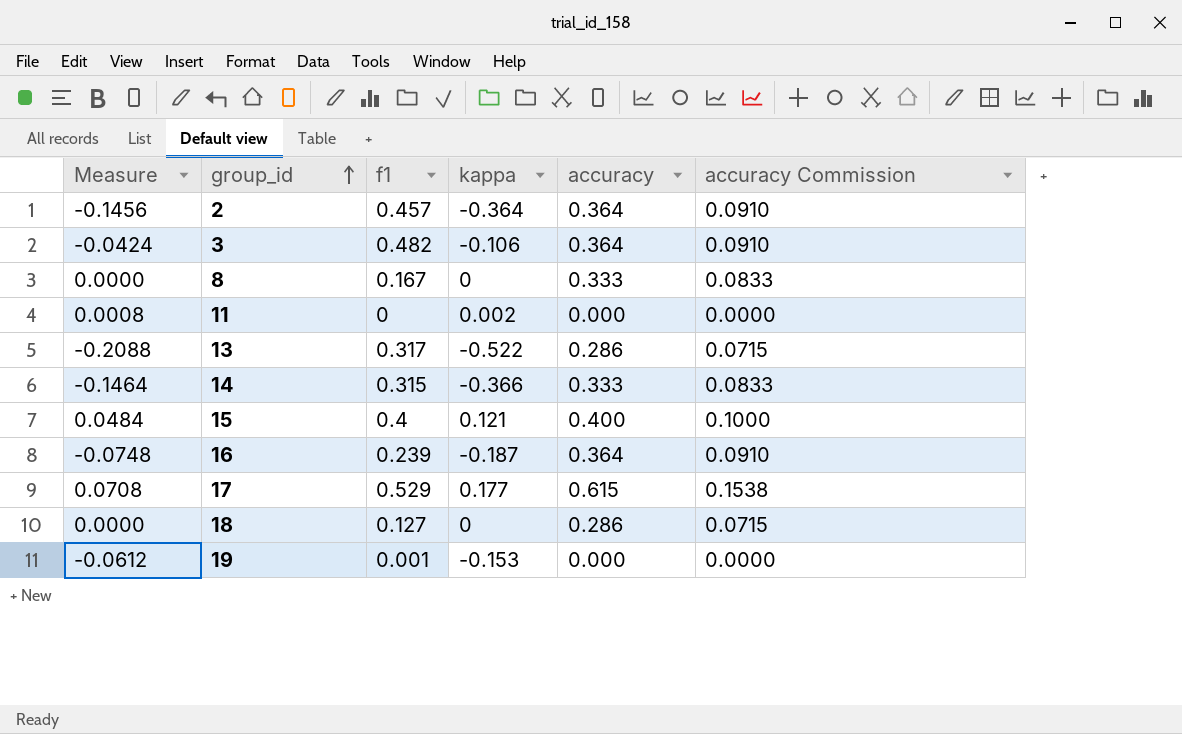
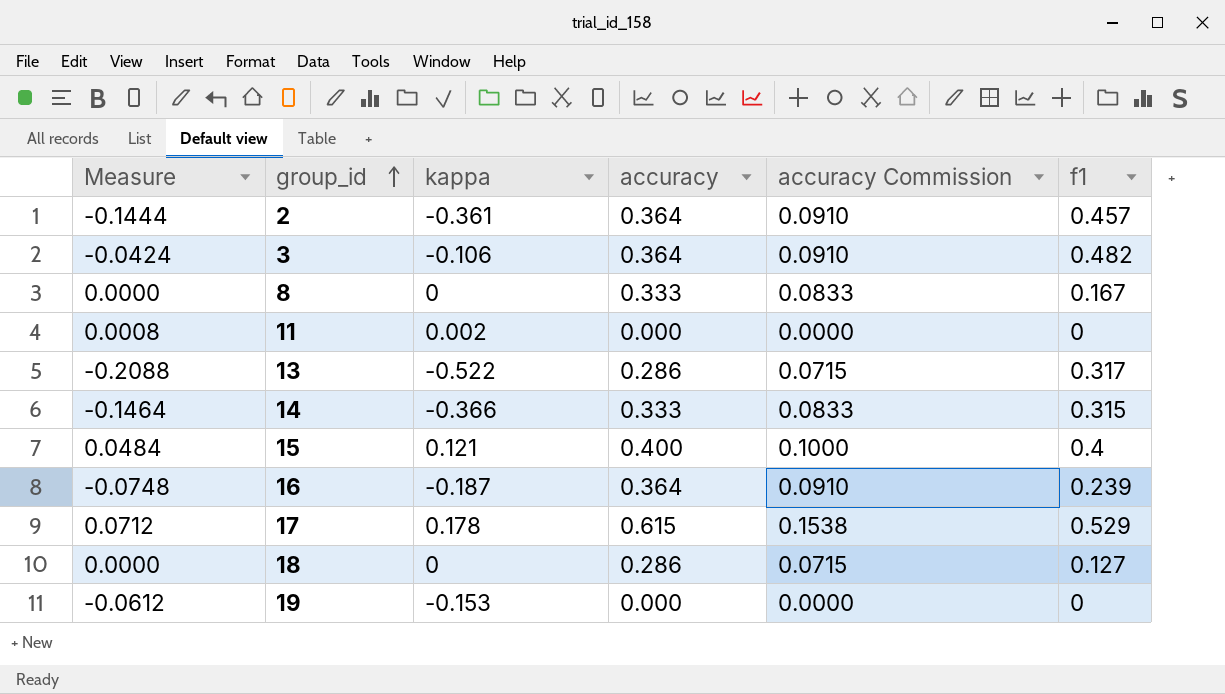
column f1 | position: 3 -> 6
2 | Measure: -0.1456 -> -0.1444
2 | kappa: -0.364 -> -0.361
17 | Measure: 0.0708 -> 0.0712
17 | kappa: 0.177 -> 0.178
19 | f1: 0.001 -> 0

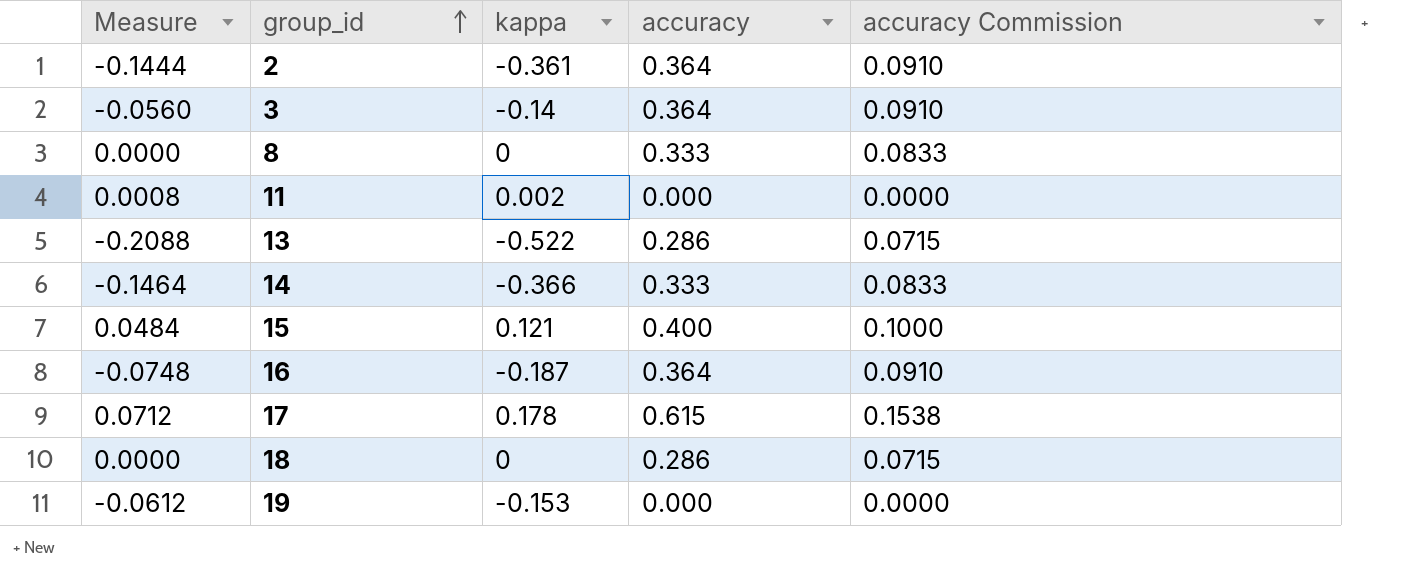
column f1 | position: 6 -> none
3 | Measure: -0.0424 -> -0.0560
3 | kappa: -0.106 -> -0.14

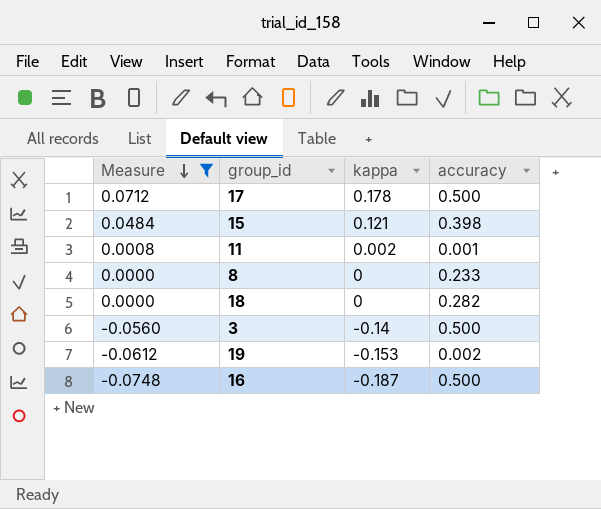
filter: none -> Measure >= -0.0748
row order: group_id ascending -> Measure descending
column accuracy Commission | formula: [accuracy] * 0.25 -> none
17 | accuracy: 0.615 -> 0.500
15 | accuracy: 0.400 -> 0.398
11 | accuracy: 0.000 -> 0.001
8 | accuracy: 0.333 -> 0.233
18 | accuracy: 0.286 -> 0.282
3 | accuracy: 0.364 -> 0.500
19 | accuracy: 0.000 -> 0.002
16 | accuracy: 0.364 -> 0.500

